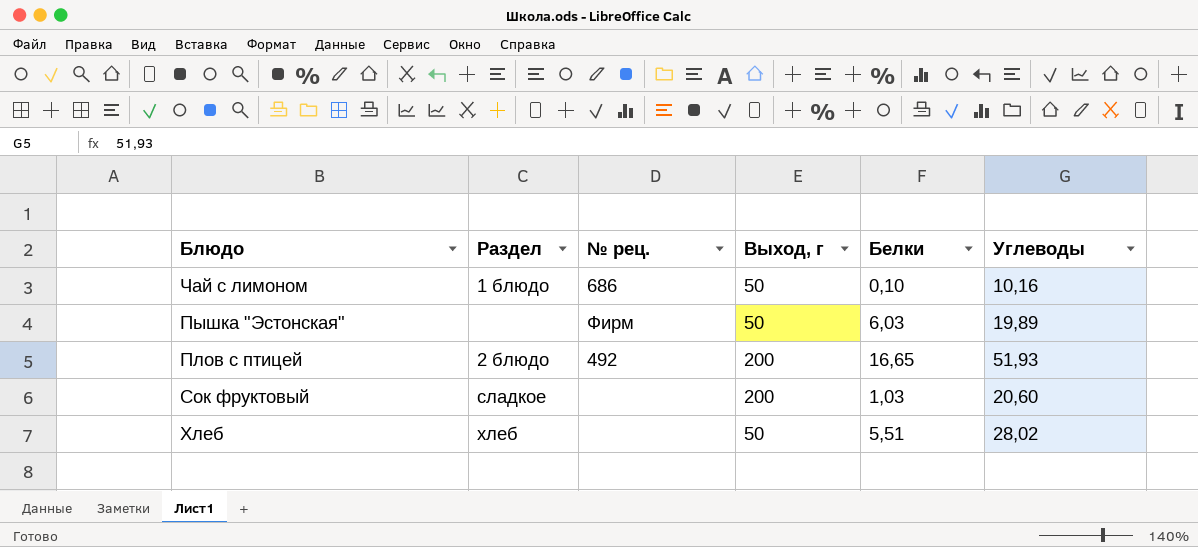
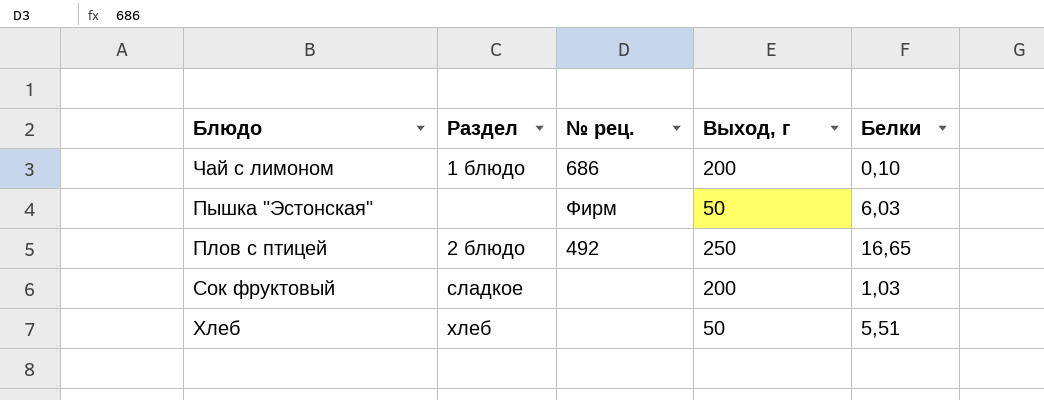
column Углеводы | position: 6 -> none
Чай с лимоном | Выход, г: 50 -> 200
Плов с птицей | Выход, г: 200 -> 250

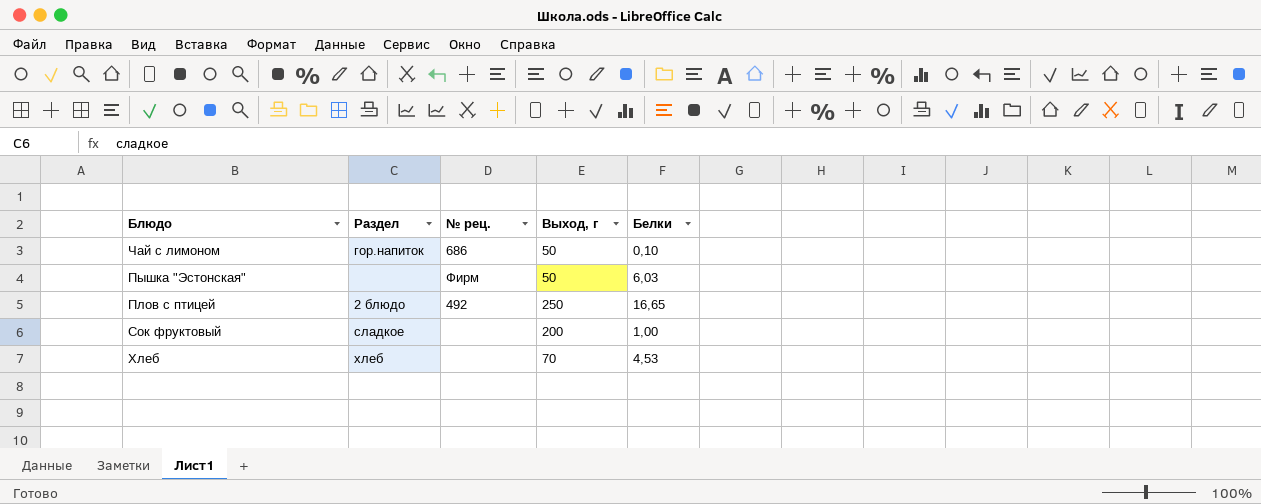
Чай с лимоном | Раздел: 1 блюдо -> гор.напиток
Чай с лимоном | Выход, г: 200 -> 50
Сок фруктовый | Белки: 1,03 -> 1,00
Хлеб | Выход, г: 50 -> 70
Хлеб | Белки: 5,51 -> 4,53

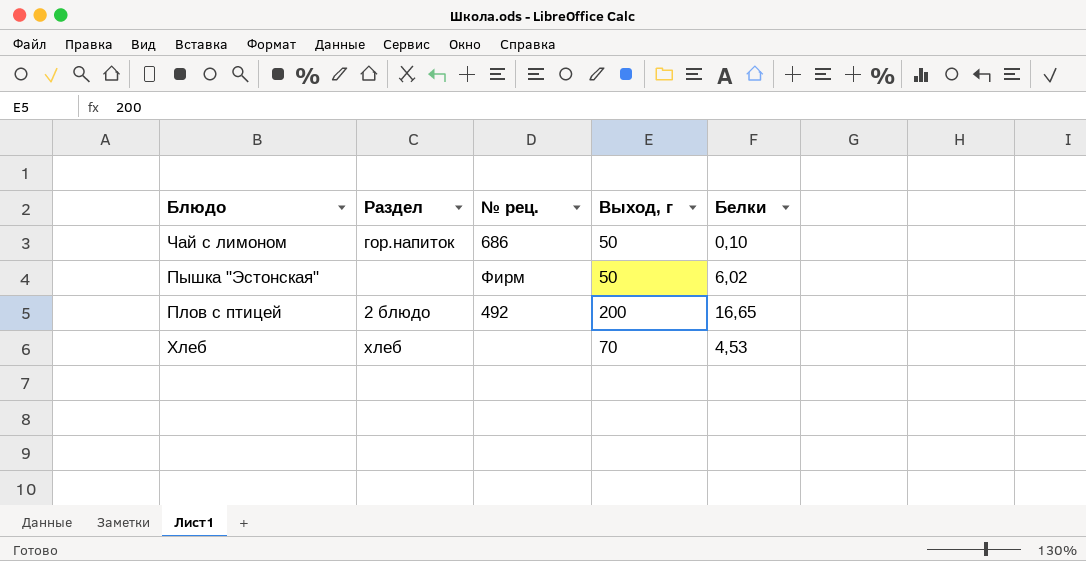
row Сок фруктовый: сладкое | none | 200 | 1,00 -> none
Пышка "Эстонская" | Белки: 6,03 -> 6,02
Плов с птицей | Выход, г: 250 -> 200

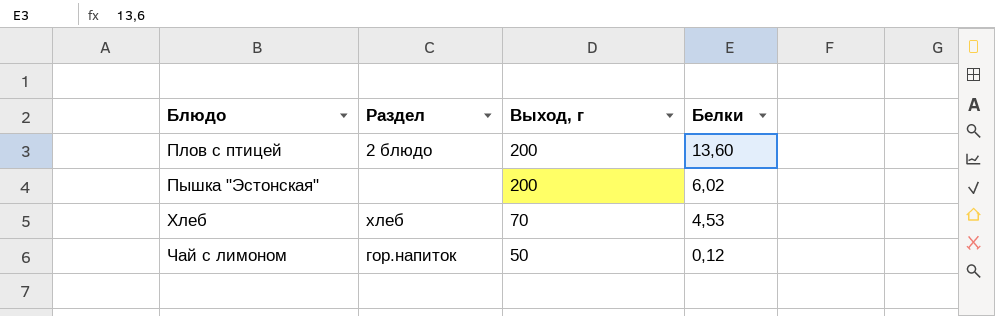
row order: none -> Блюдо ascending
column № рец. | position: 3 -> none
Плов с птицей | Белки: 16,65 -> 13,60
Пышка "Эстонская" | Выход, г: 50 -> 200
Чай с лимоном | Белки: 0,10 -> 0,12

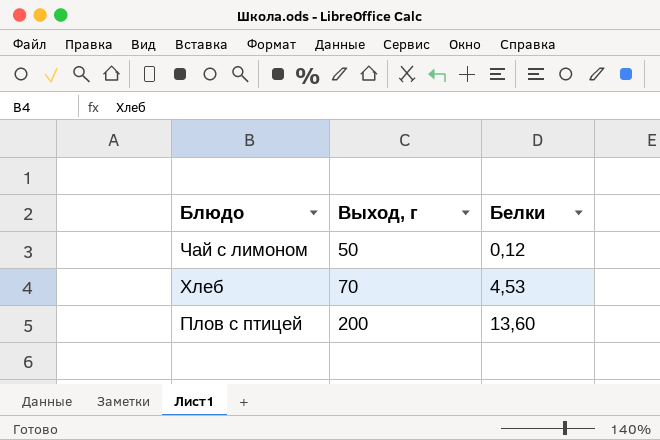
row order: Блюдо ascending -> Блюдо descending
column Раздел | position: 2 -> none
row Пышка "Эстонская": none | 200 | 6,02 -> none

